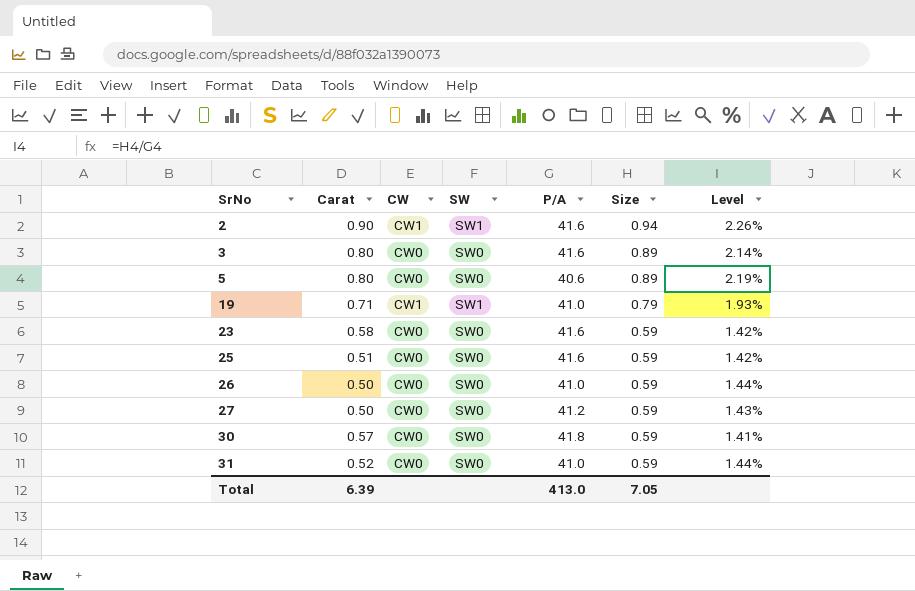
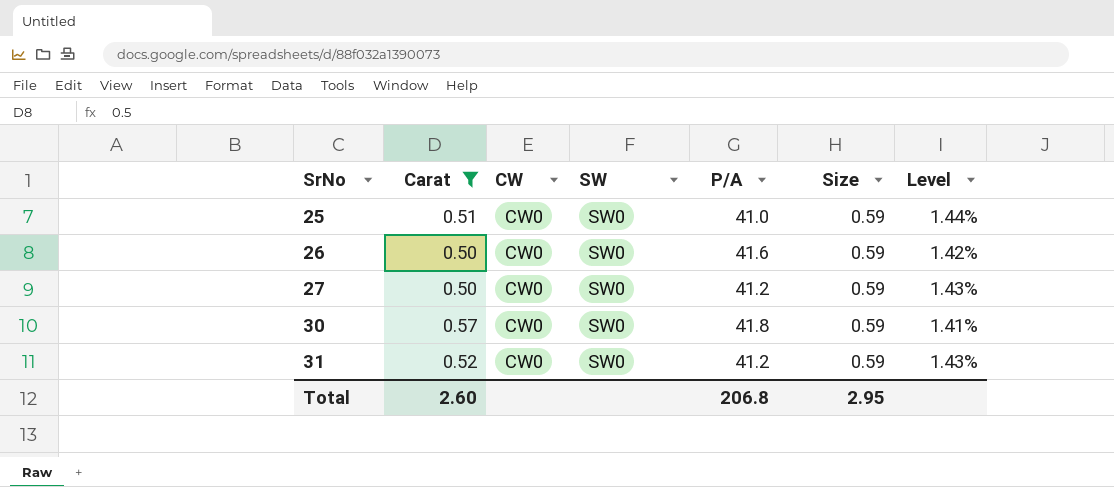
filter: none -> Carat <= 0.57
25 | P/A: 41.6 -> 41.0
25 | Level: 1.42% -> 1.44%
26 | P/A: 41.0 -> 41.6
26 | Level: 1.44% -> 1.42%
31 | P/A: 41.0 -> 41.2
31 | Level: 1.44% -> 1.43%
Total | Carat: 6.39 -> 2.60
Total | P/A: 413.0 -> 206.8
Total | Size: 7.05 -> 2.95

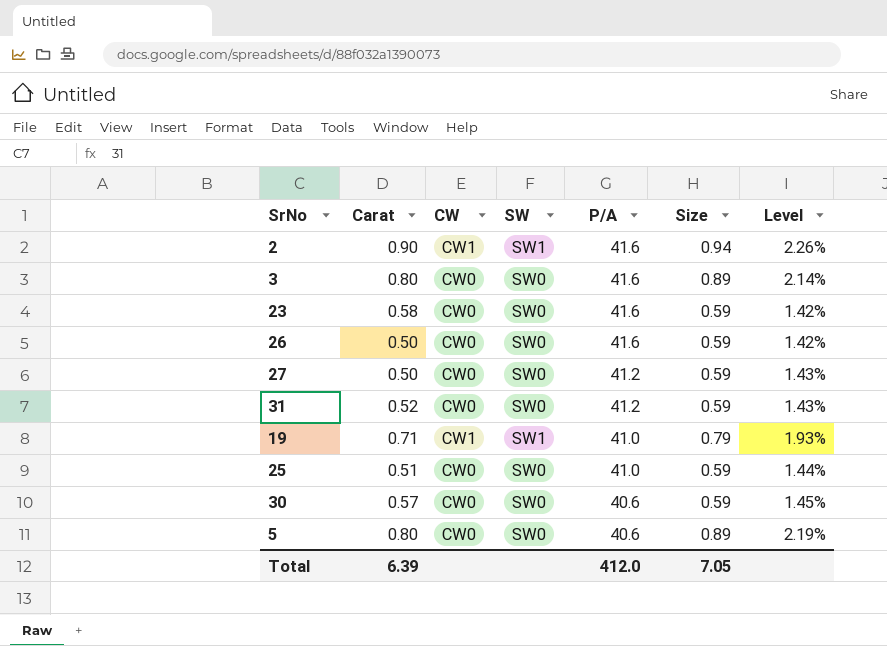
filter: Carat <= 0.57 -> none
row order: SrNo ascending -> P/A descending
30 | P/A: 41.8 -> 40.6
30 | Level: 1.41% -> 1.45%
Total | Carat: 2.60 -> 6.39
Total | P/A: 206.8 -> 412.0
Total | Size: 2.95 -> 7.05

